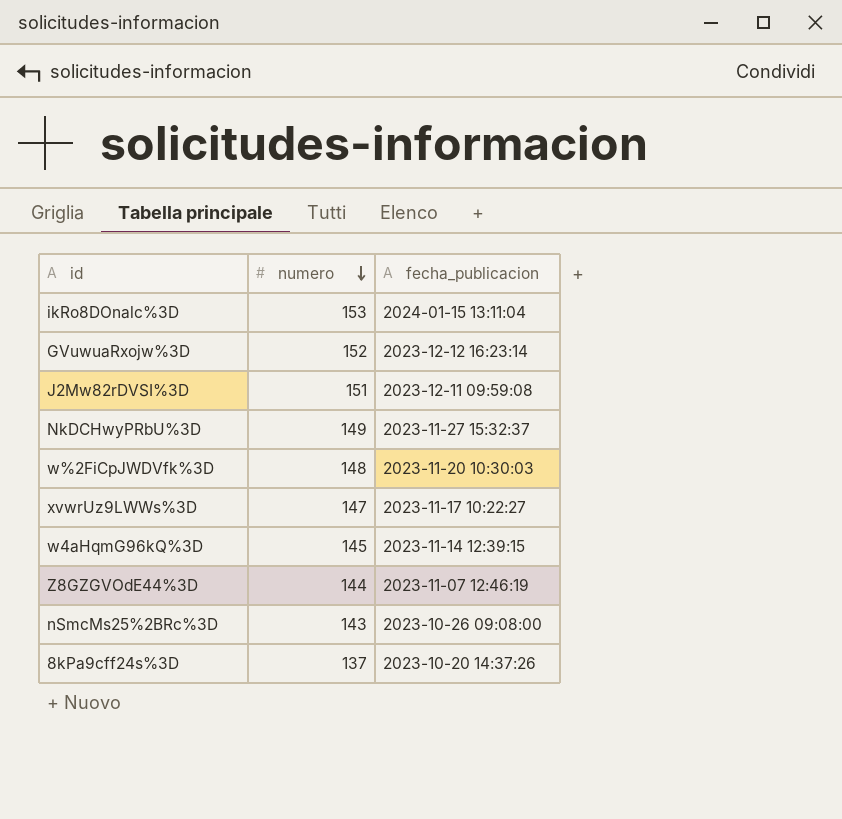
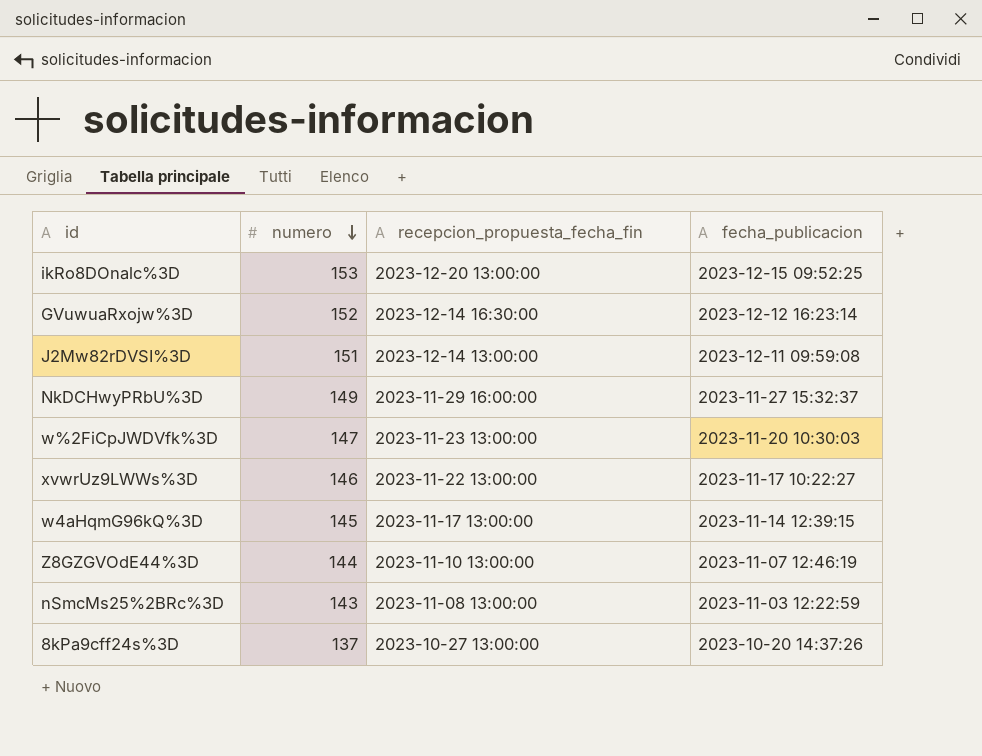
column recepcion_propuesta_fecha_fin | position: none -> 3
ikRo8DOnalc%3D | fecha_publicacion: 2024-01-15 13:11:04 -> 2023-12-15 09:52:25
w%2FiCpJWDVfk%3D | numero: 148 -> 147
xvwrUz9LWWs%3D | numero: 147 -> 146
nSmcMs25%2BRc%3D | fecha_publicacion: 2023-10-26 09:08:00 -> 2023-11-03 12:22:59

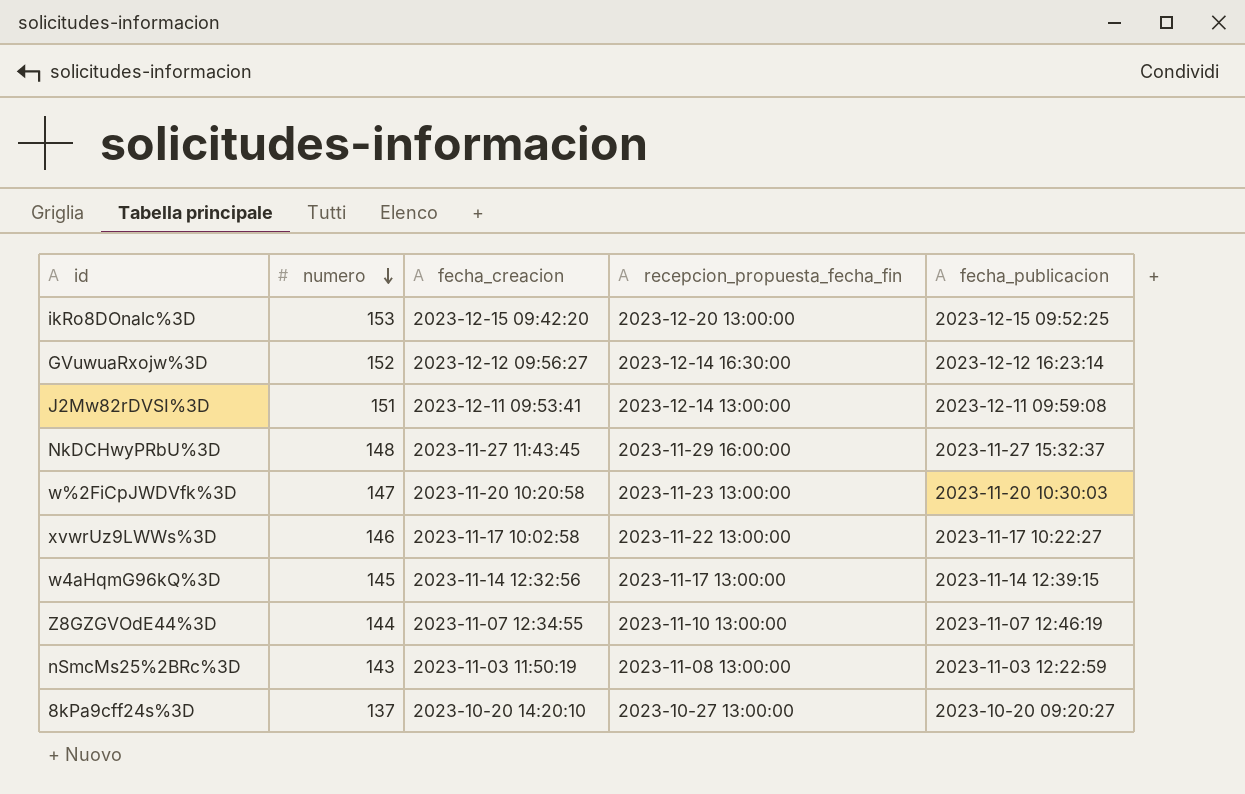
column fecha_creacion | position: none -> 3
NkDCHwyPRbU%3D | numero: 149 -> 148
8kPa9cff24s%3D | fecha_publicacion: 2023-10-20 14:37:26 -> 2023-10-20 09:20:27

